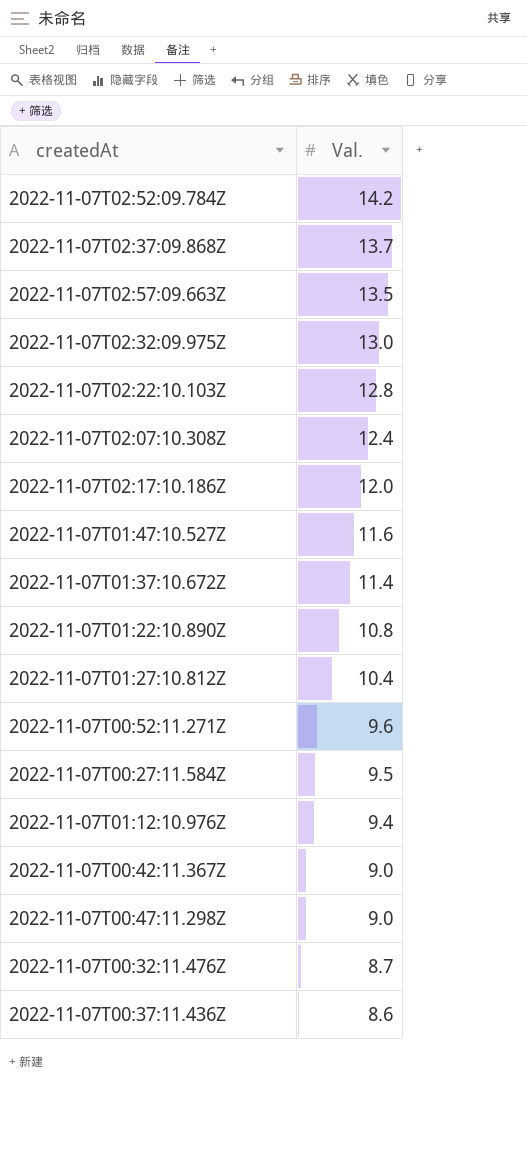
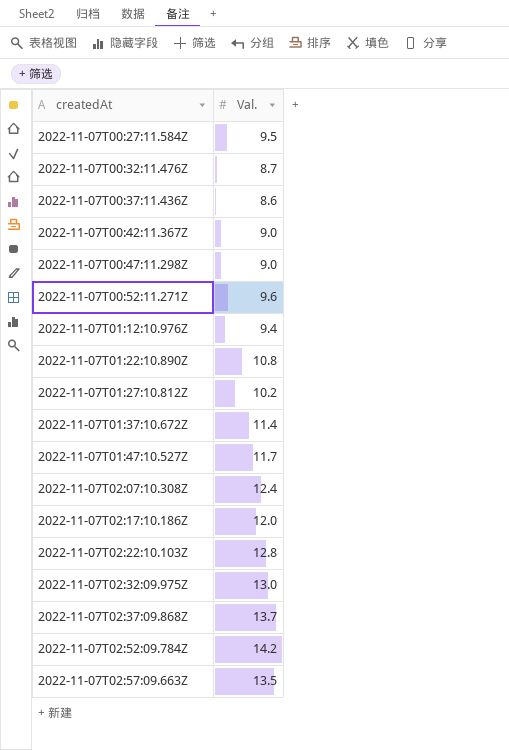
row order: Val. descending -> createdAt ascending
2022-11-07T01:27:10.812Z | Val.: 10.4 -> 10.2
2022-11-07T01:47:10.527Z | Val.: 11.6 -> 11.7

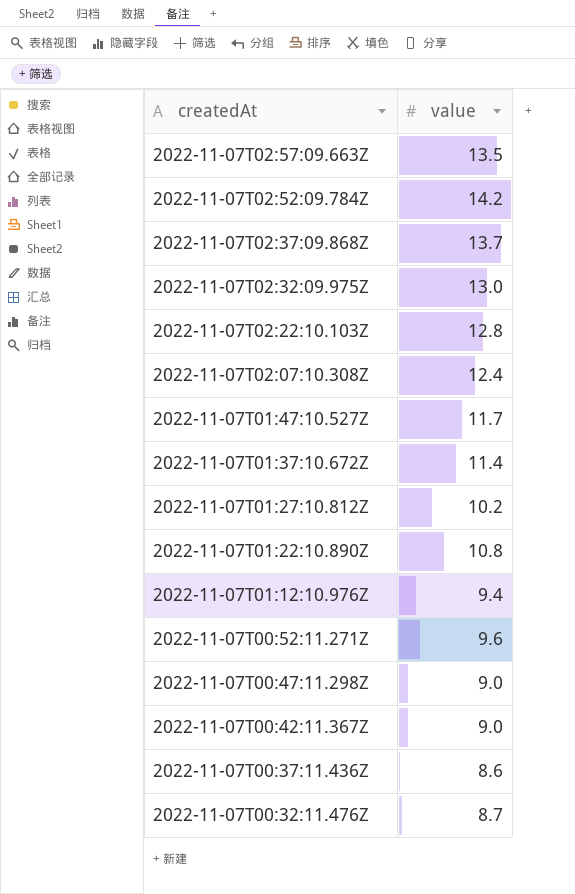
row order: createdAt ascending -> createdAt descending
column name: Val. -> value
row 2022-11-07T00:27:11.584Z: 9.5 -> none
row 2022-11-07T02:17:10.186Z: 12.0 -> none

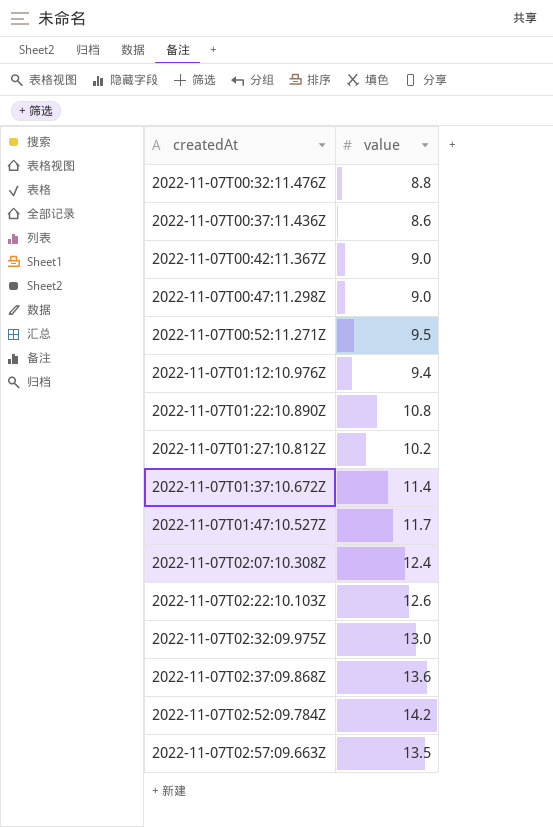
row order: createdAt descending -> createdAt ascending
2022-11-07T00:32:11.476Z | value: 8.7 -> 8.8
2022-11-07T00:52:11.271Z | value: 9.6 -> 9.5
2022-11-07T02:22:10.103Z | value: 12.8 -> 12.6
2022-11-07T02:37:09.868Z | value: 13.7 -> 13.6

